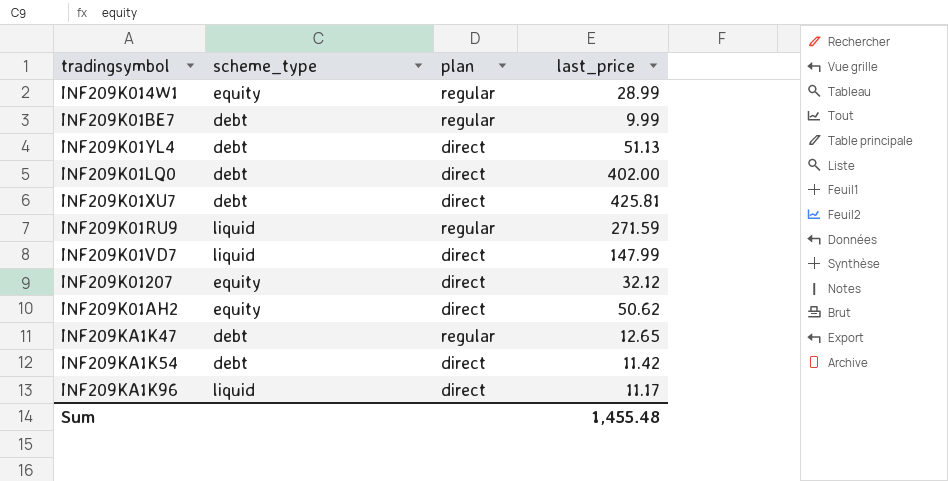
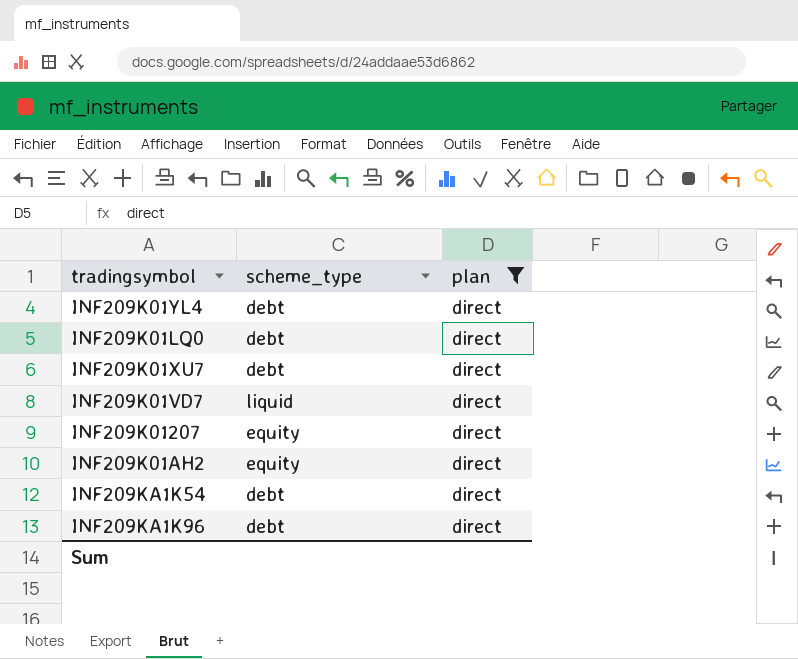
filter: none -> plan = direct
column last_price | position: 4 -> none
INF209KA1K96 | scheme_type: liquid -> debt

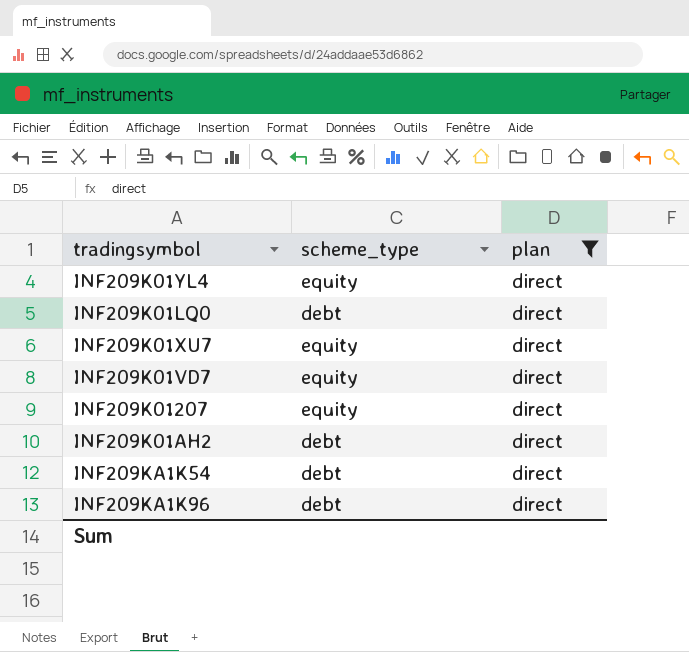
INF209K01YL4 | scheme_type: debt -> equity
INF209K01XU7 | scheme_type: debt -> equity
INF209K01VD7 | scheme_type: liquid -> equity
INF209K01AH2 | scheme_type: equity -> debt

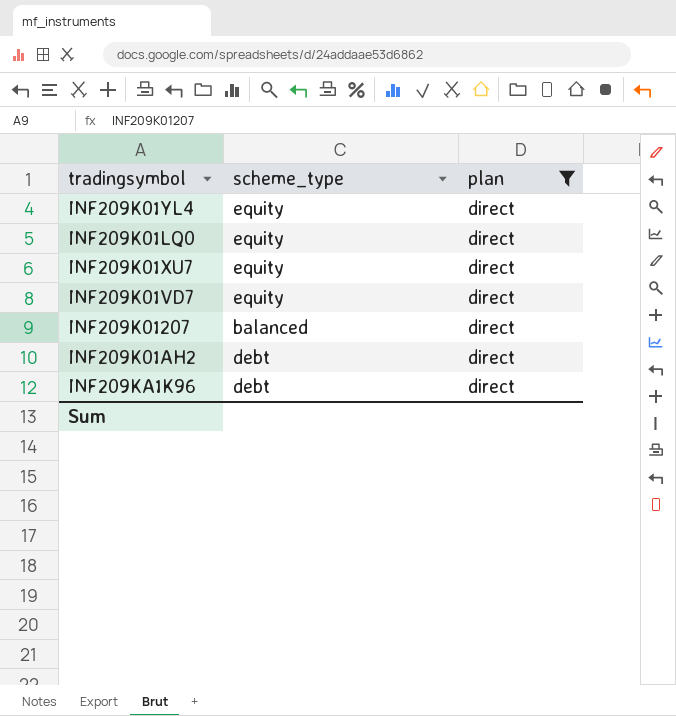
row INF209KA1K54: debt | direct -> none
INF209K01LQ0 | scheme_type: debt -> equity
INF209K01207 | scheme_type: equity -> balanced

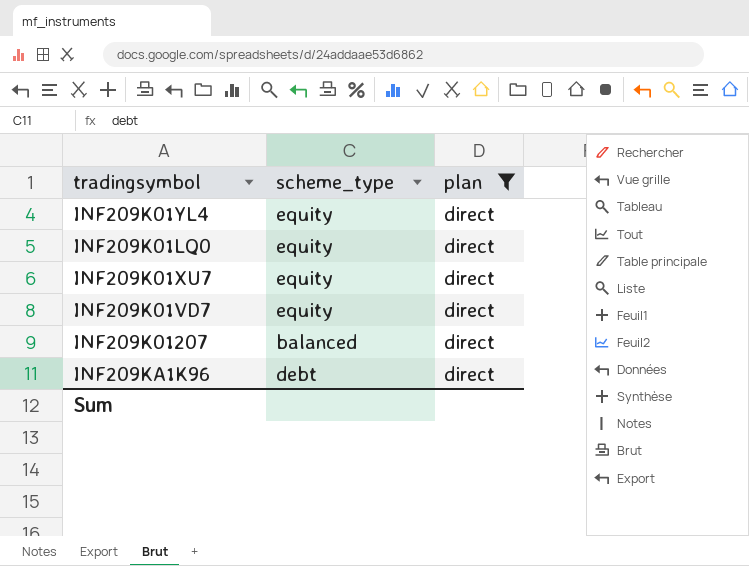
row INF209K01AH2: debt | direct -> none

